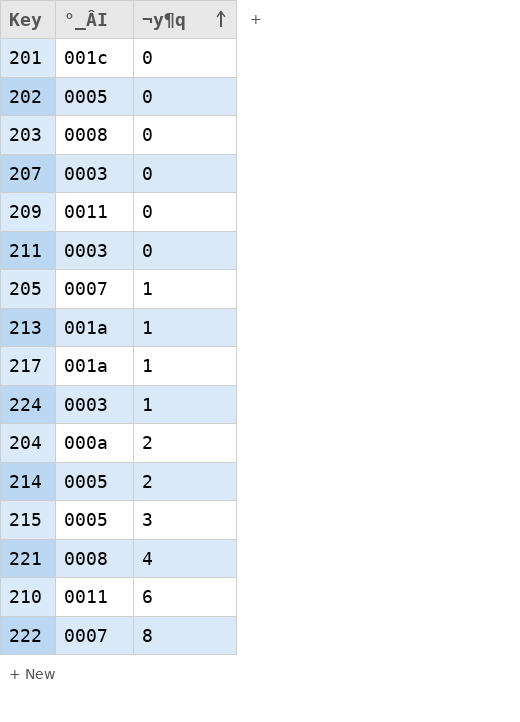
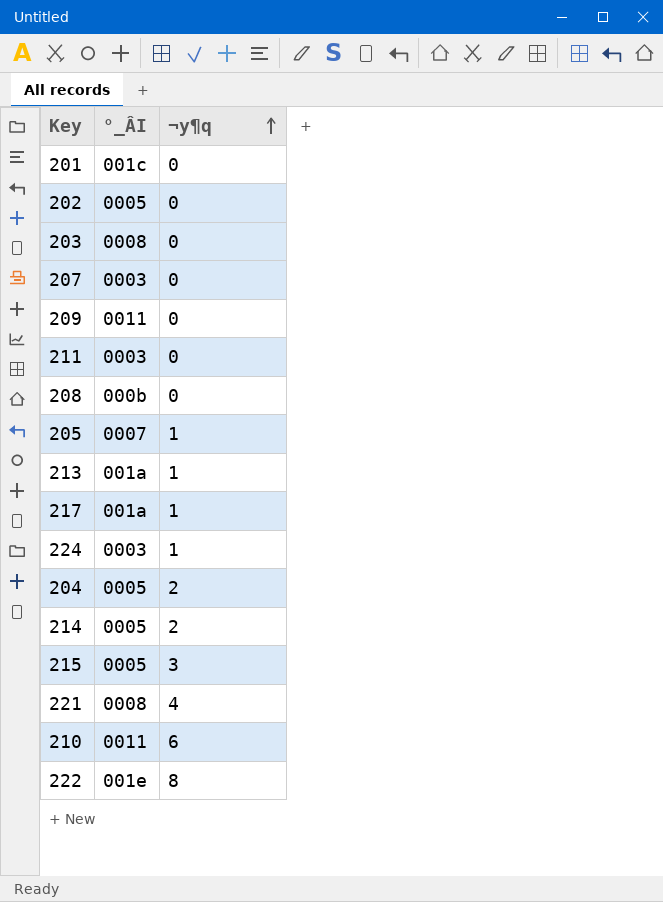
row 208: none -> 000b | 0
204 | °_ÂI: 000a -> 0005
222 | °_ÂI: 0007 -> 001e

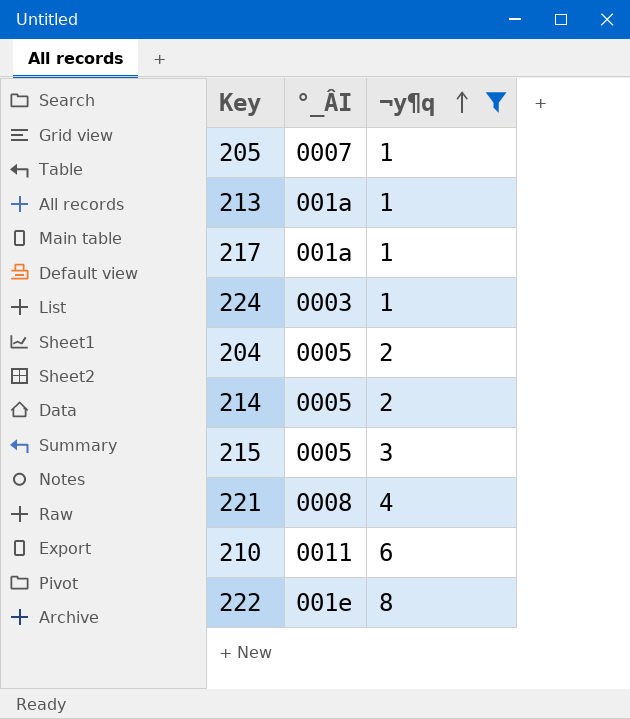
filter: none -> ¬y¶q != 0

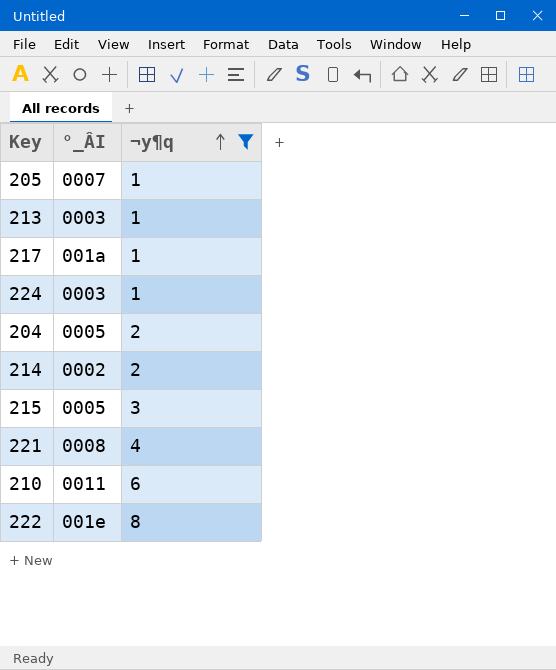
213 | °_ÂI: 001a -> 0003
214 | °_ÂI: 0005 -> 0002

